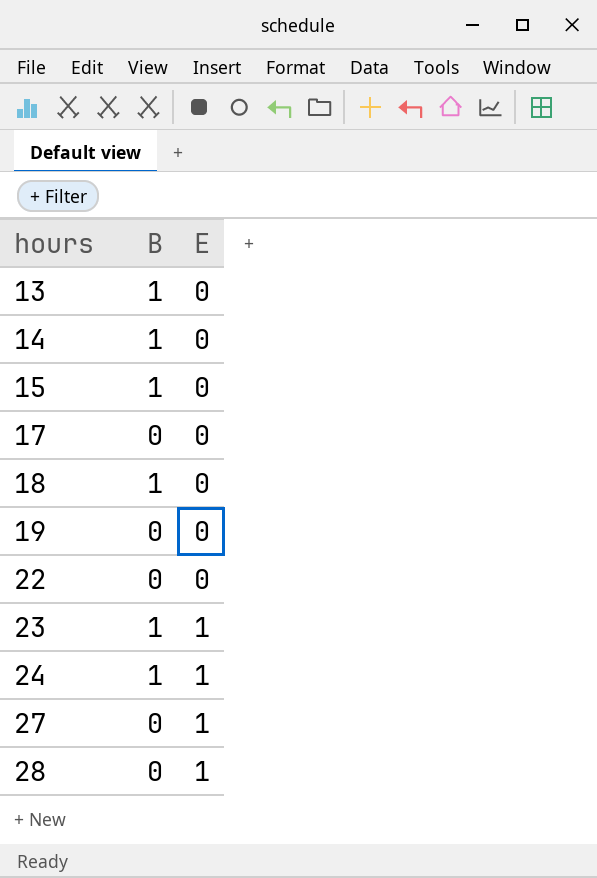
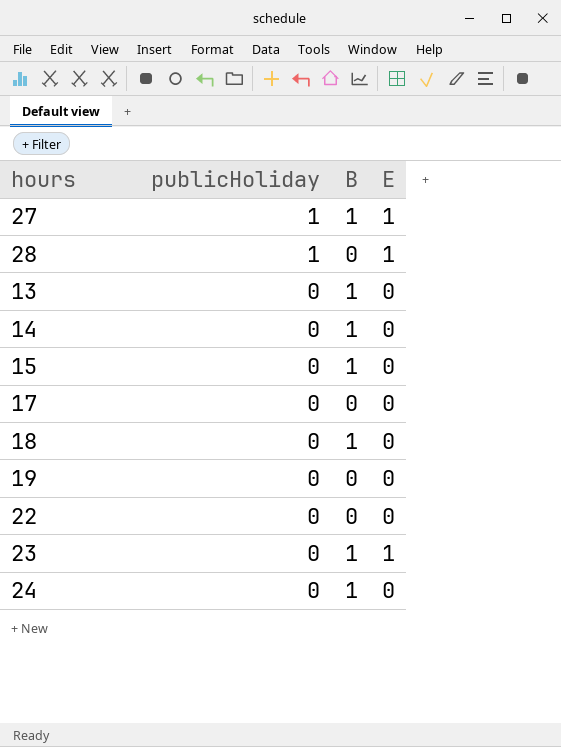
row order: hours ascending -> publicHoliday descending
column publicHoliday | position: none -> 2
27 | B: 0 -> 1
24 | E: 1 -> 0

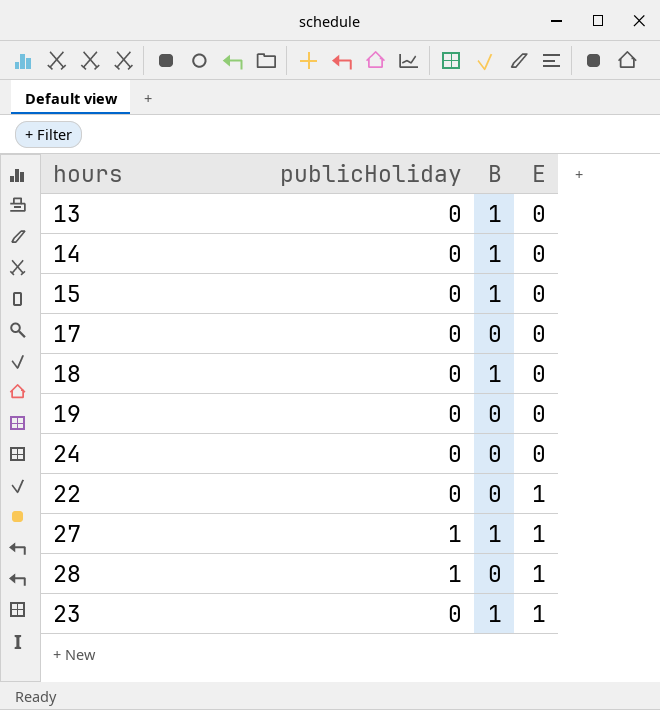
row order: publicHoliday descending -> E ascending
24 | B: 1 -> 0
22 | E: 0 -> 1

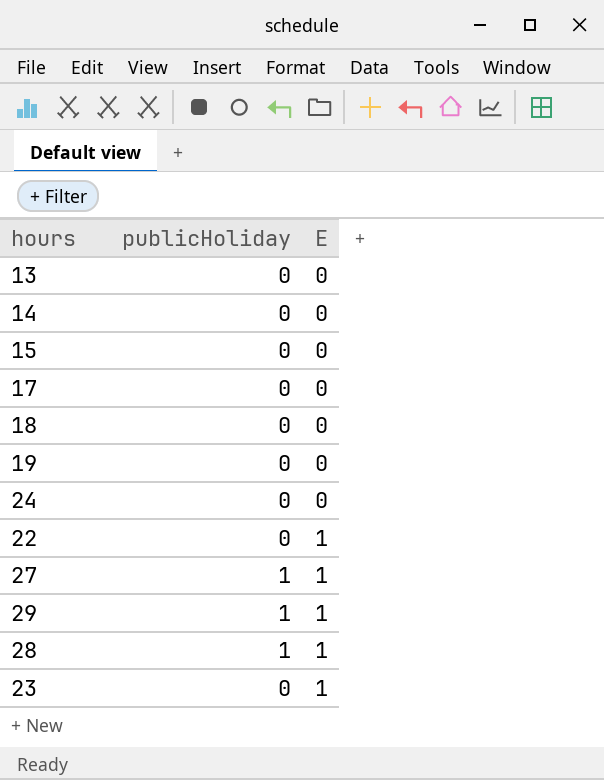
column B | position: 3 -> none
row 29: none -> 1 | 1

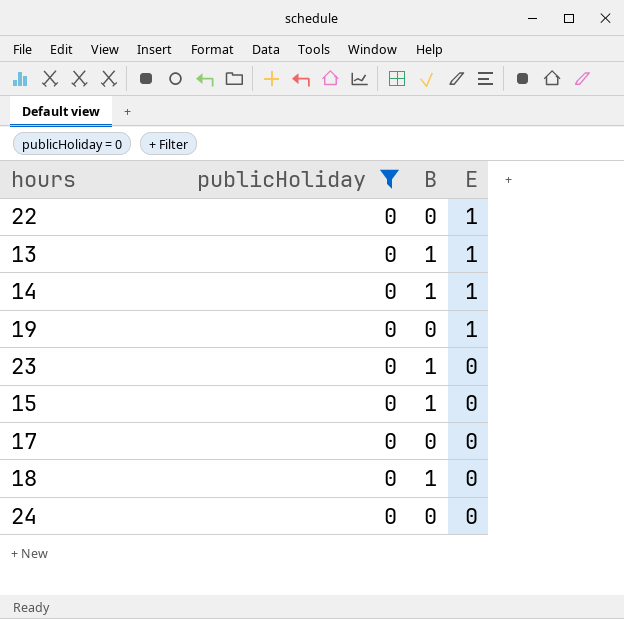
filter: none -> publicHoliday = 0
row order: E ascending -> E descending
column B | position: none -> 3
13 | E: 0 -> 1
14 | E: 0 -> 1
19 | E: 0 -> 1
23 | E: 1 -> 0

